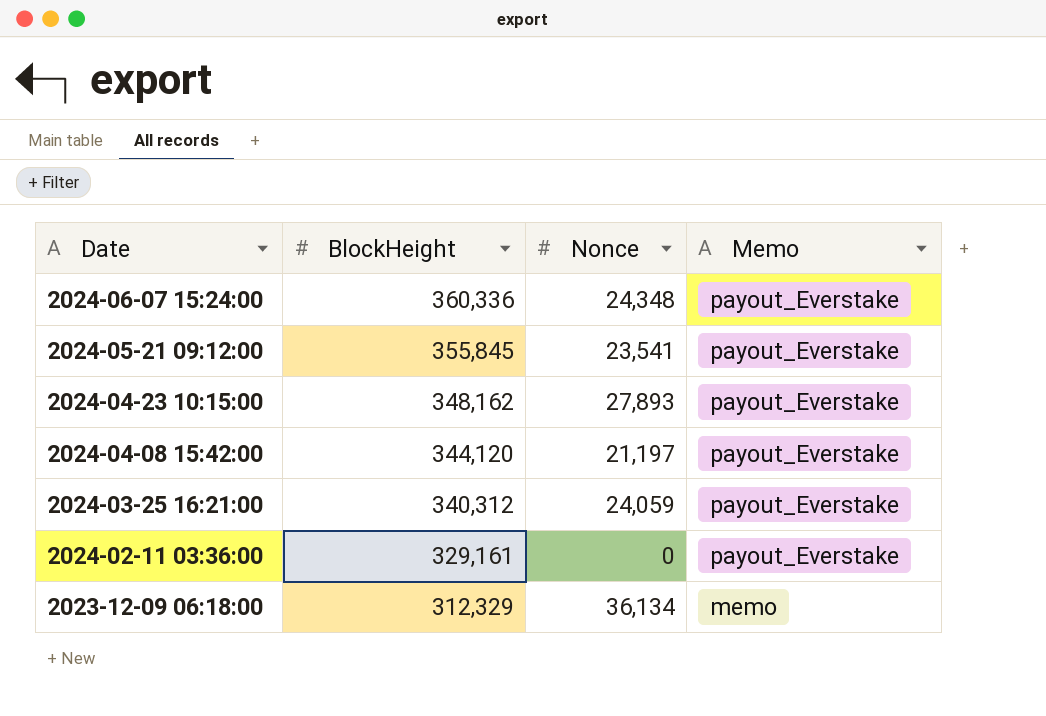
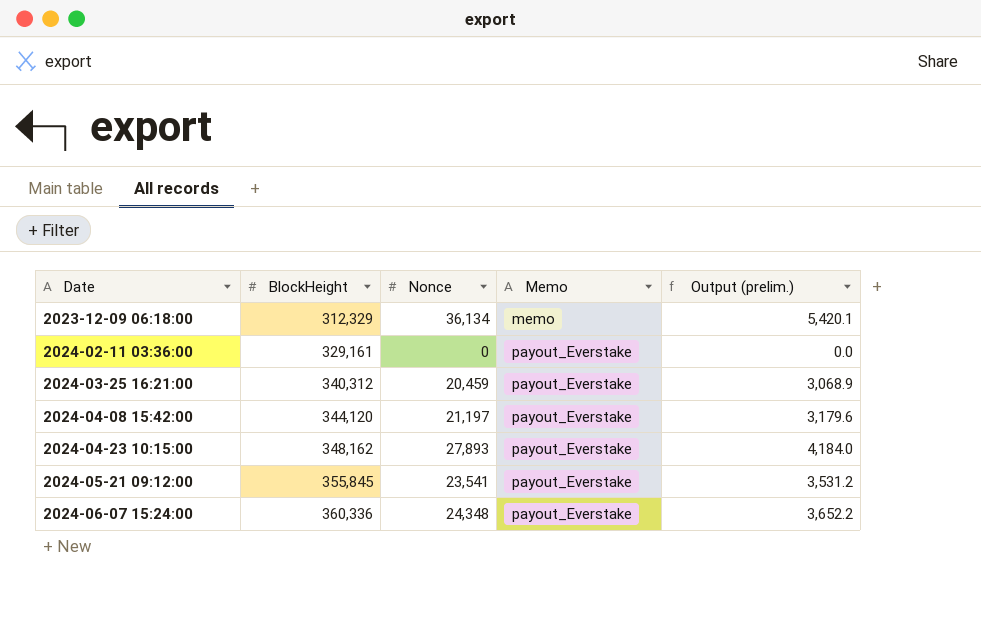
row order: Date descending -> Date ascending
column Output (prelim.) | formula: none -> [Nonce] * 0.15
2024-03-25 16:21:00 | Nonce: 24,059 -> 20,459

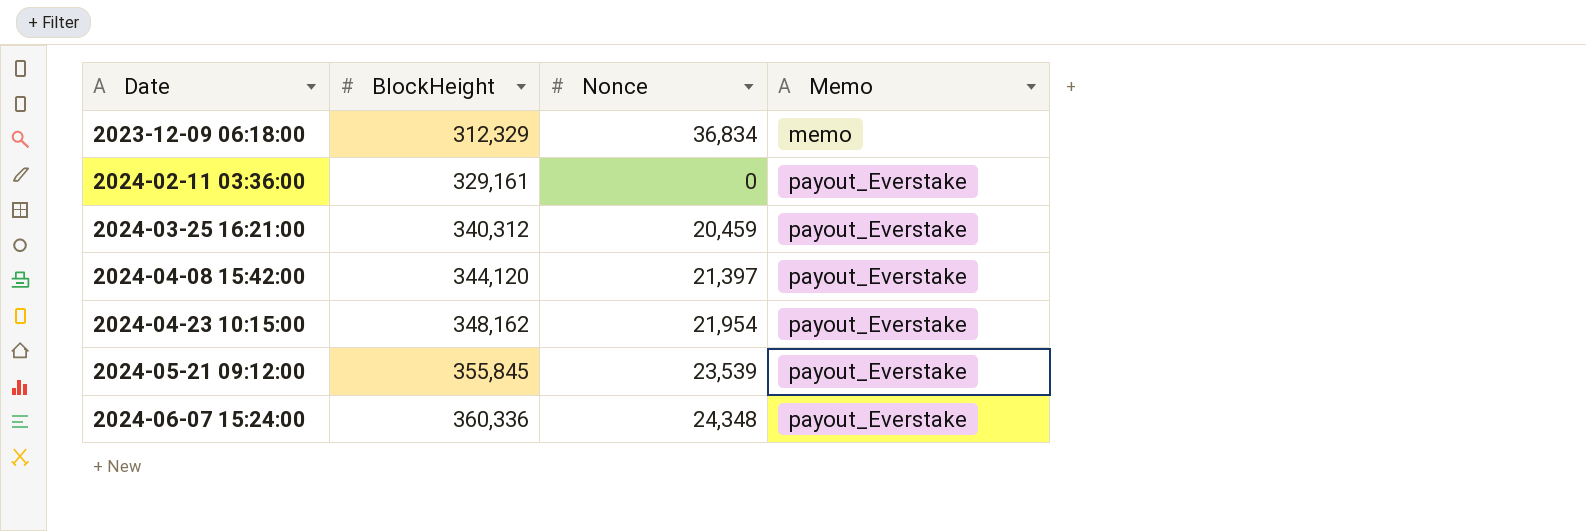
column Output (prelim.) | formula: [Nonce] * 0.15 -> none
2023-12-09 06:18:00 | Nonce: 36,134 -> 36,834
2024-04-08 15:42:00 | Nonce: 21,197 -> 21,397
2024-04-23 10:15:00 | Nonce: 27,893 -> 21,954
2024-05-21 09:12:00 | Nonce: 23,541 -> 23,539

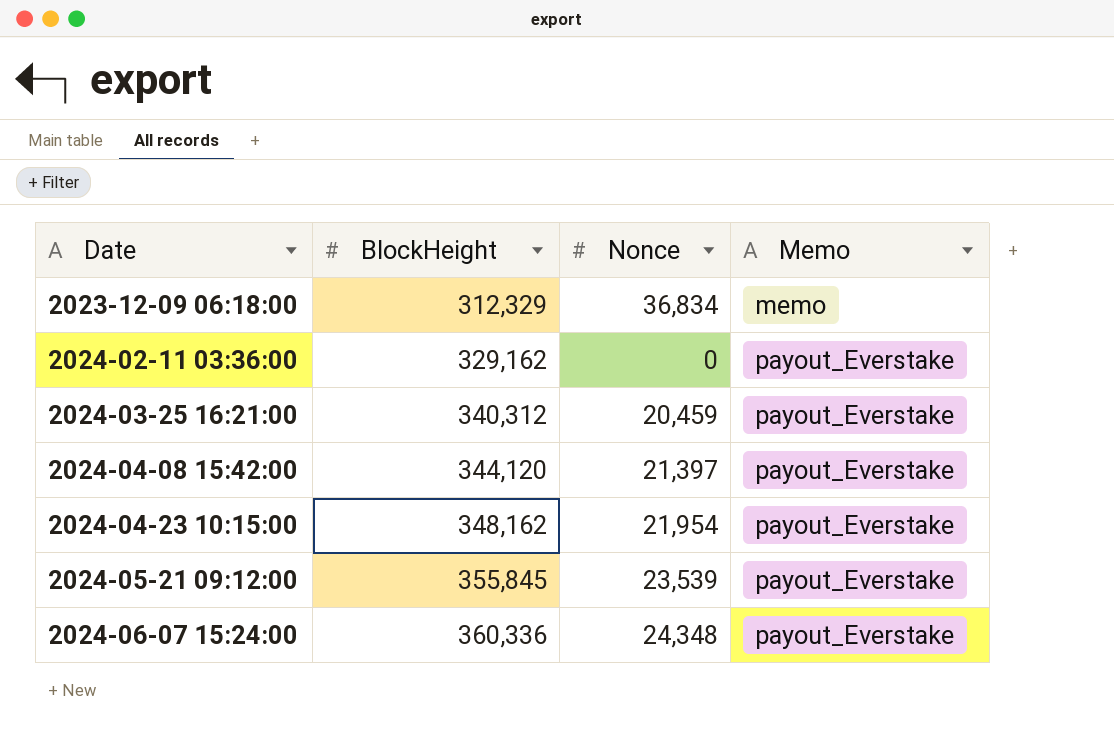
2024-02-11 03:36:00 | BlockHeight: 329,161 -> 329,162

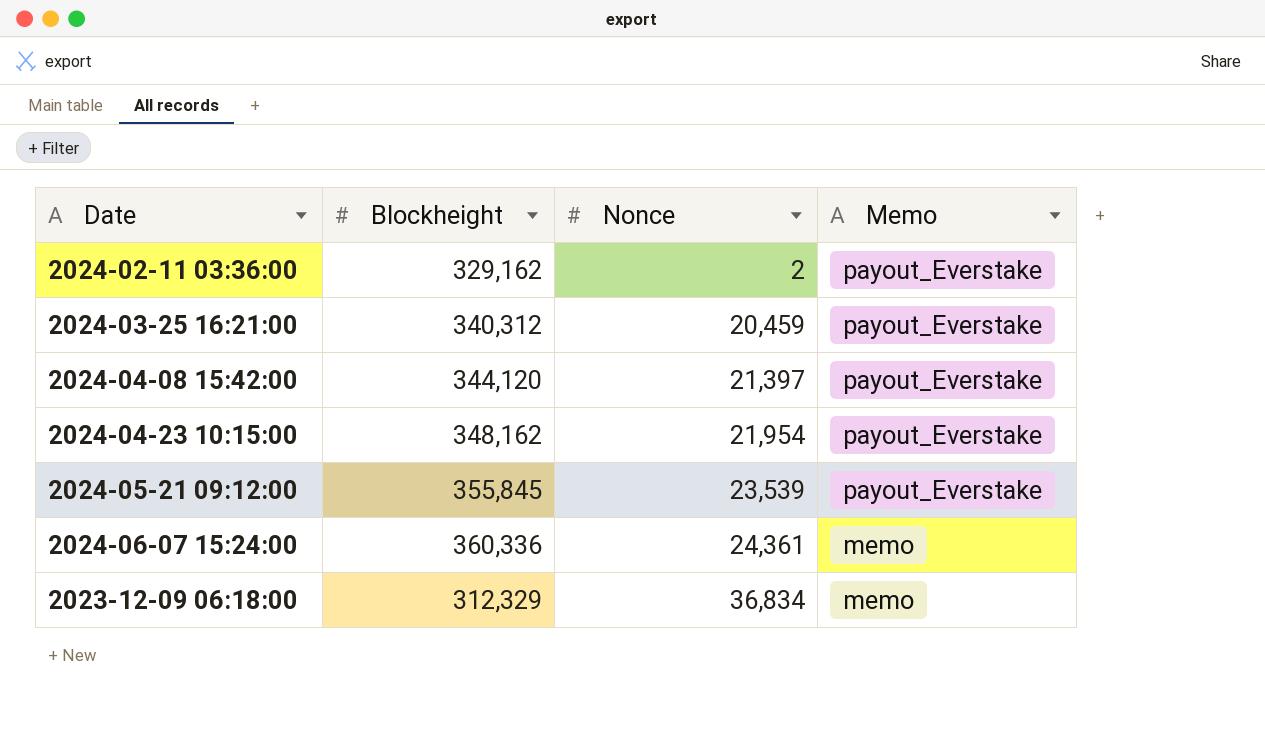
row order: Date ascending -> Nonce ascending
column name: BlockHeight -> Blockheight
2024-02-11 03:36:00 | Nonce: 0 -> 2
2024-06-07 15:24:00 | Nonce: 24,348 -> 24,361
2024-06-07 15:24:00 | Memo: payout_Everstake -> memo

